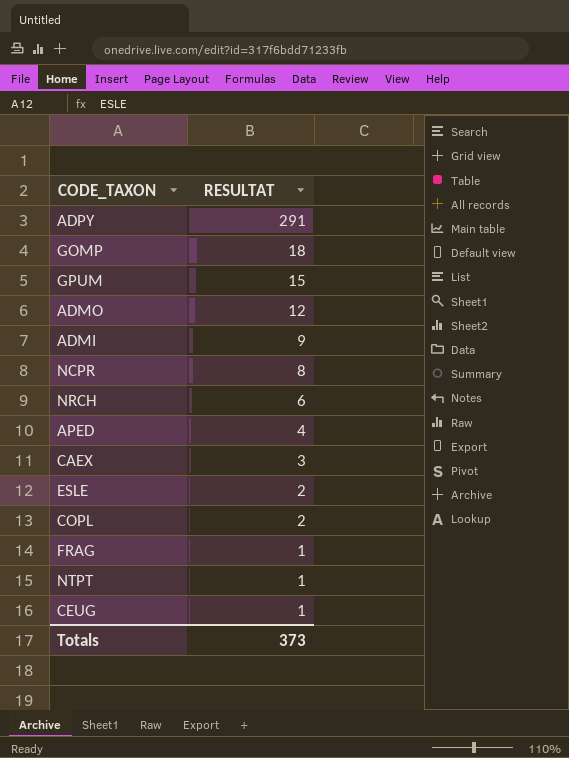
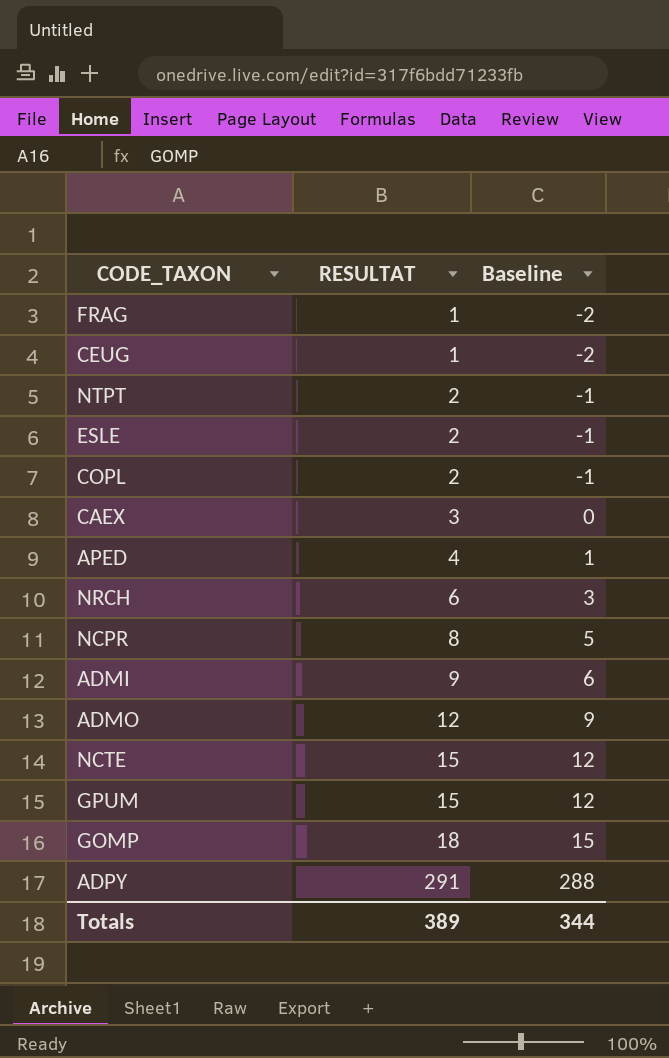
row order: RESULTAT descending -> RESULTAT ascending
column Baseline | formula: none -> [RESULTAT] - 3
NTPT | RESULTAT: 1 -> 2
row NCTE: none -> 15 | 12
Totals | RESULTAT: 373 -> 389

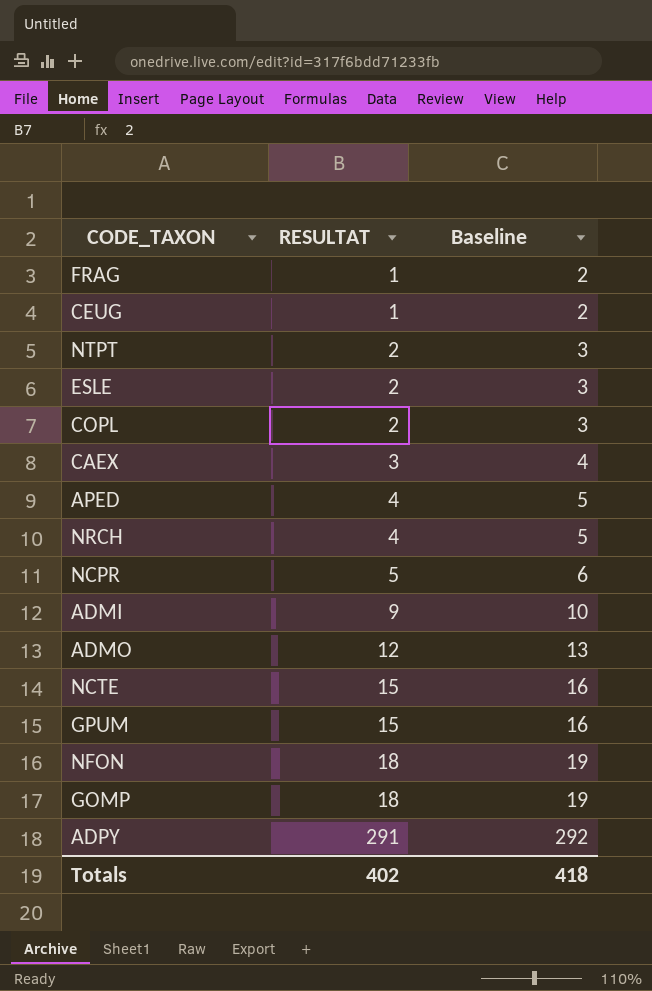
column Baseline | formula: [RESULTAT] - 3 -> [RESULTAT] + 1
NRCH | RESULTAT: 6 -> 4
NCPR | RESULTAT: 8 -> 5
row NFON: none -> 18 | 19
Totals | RESULTAT: 389 -> 402
Totals | Baseline: 344 -> 418

